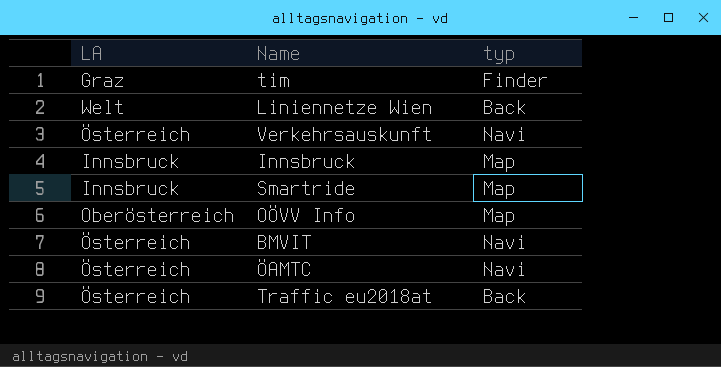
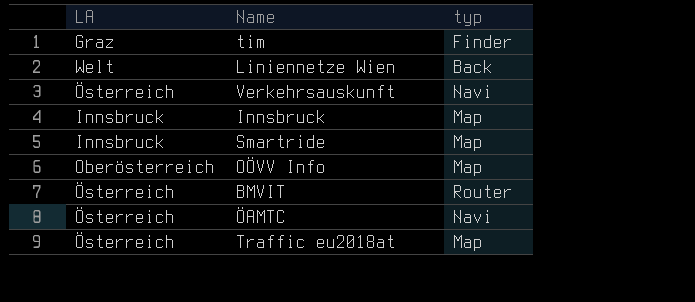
BMVIT | typ: Navi -> Router
Traffic eu2018at | typ: Back -> Map

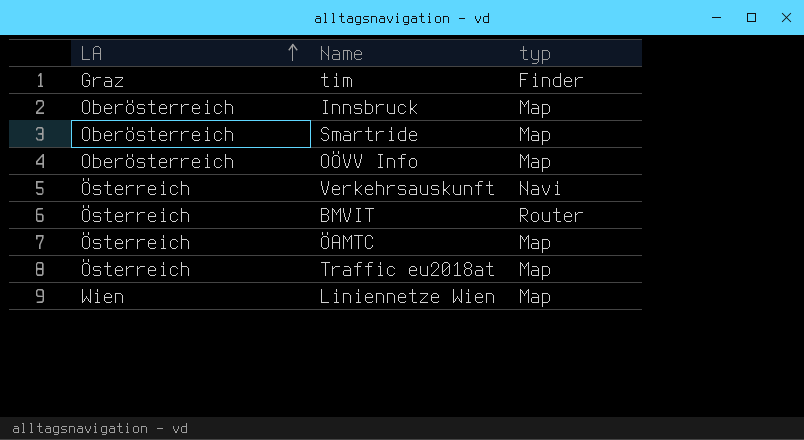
row order: none -> LA ascending
Innsbruck | LA: Innsbruck -> Oberösterreich
Smartride | LA: Innsbruck -> Oberösterreich
ÖAMTC | typ: Navi -> Map
Liniennetze Wien | LA: Welt -> Wien
Liniennetze Wien | typ: Back -> Map

